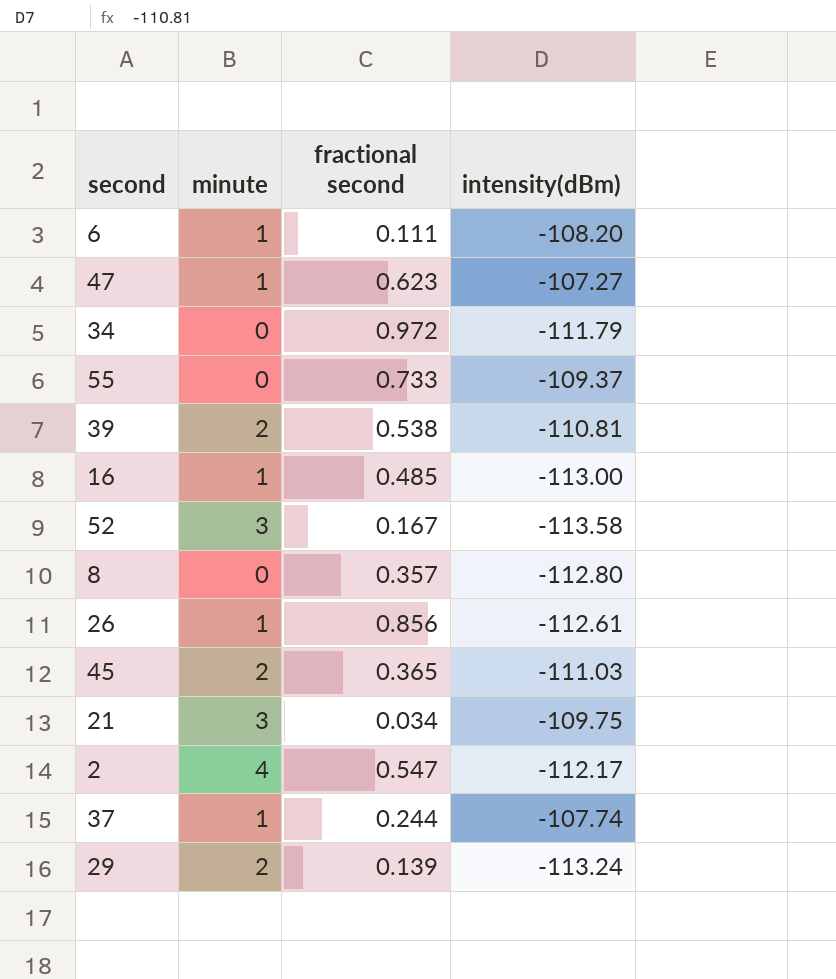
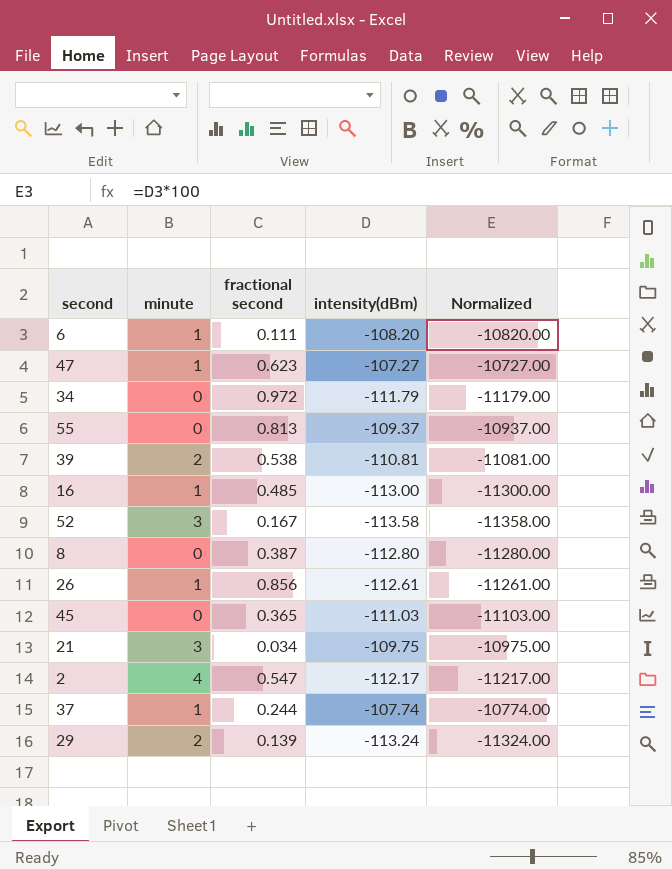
column Normalized | formula: none -> [intensity(dBm)] * 100
55 | fractional second: 0.733 -> 0.813
8 | fractional second: 0.357 -> 0.387
45 | minute: 2 -> 0

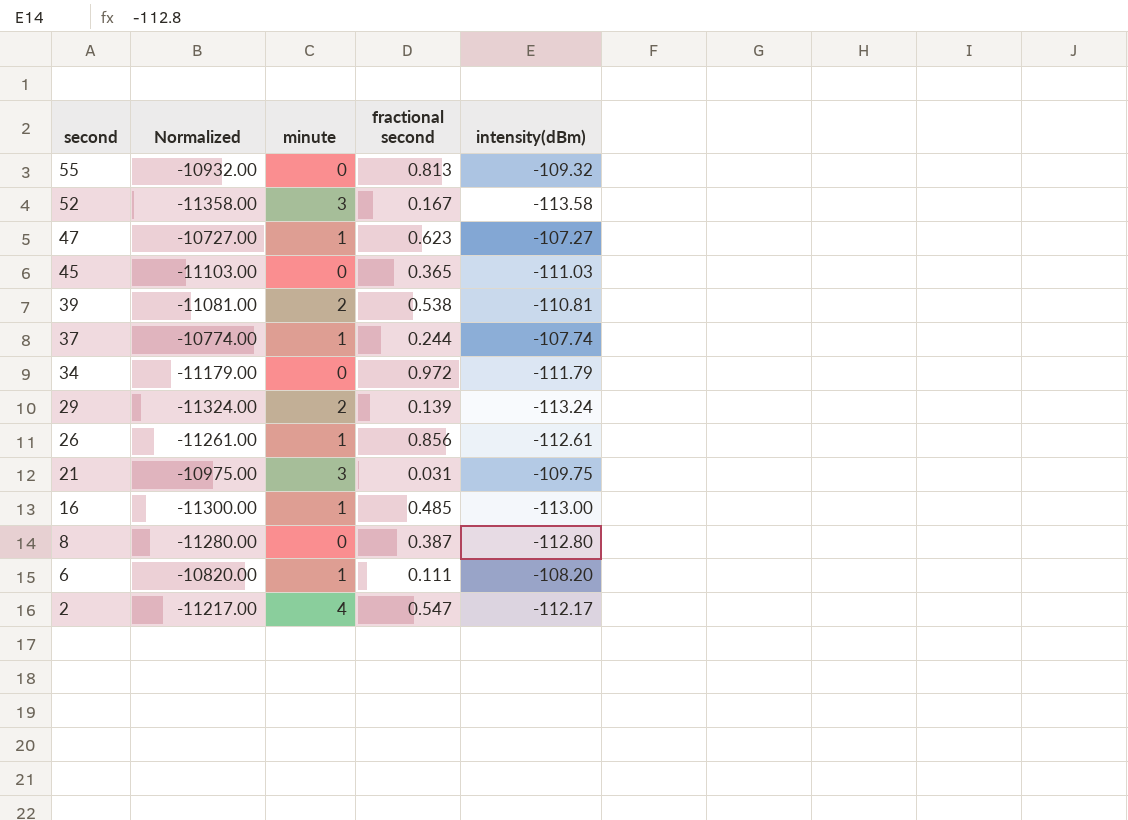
row order: none -> second descending
column Normalized | position: 5 -> 2
55 | Normalized: -10937.00 -> -10932.00
55 | intensity(dBm): -109.37 -> -109.32
21 | fractional second: 0.034 -> 0.031

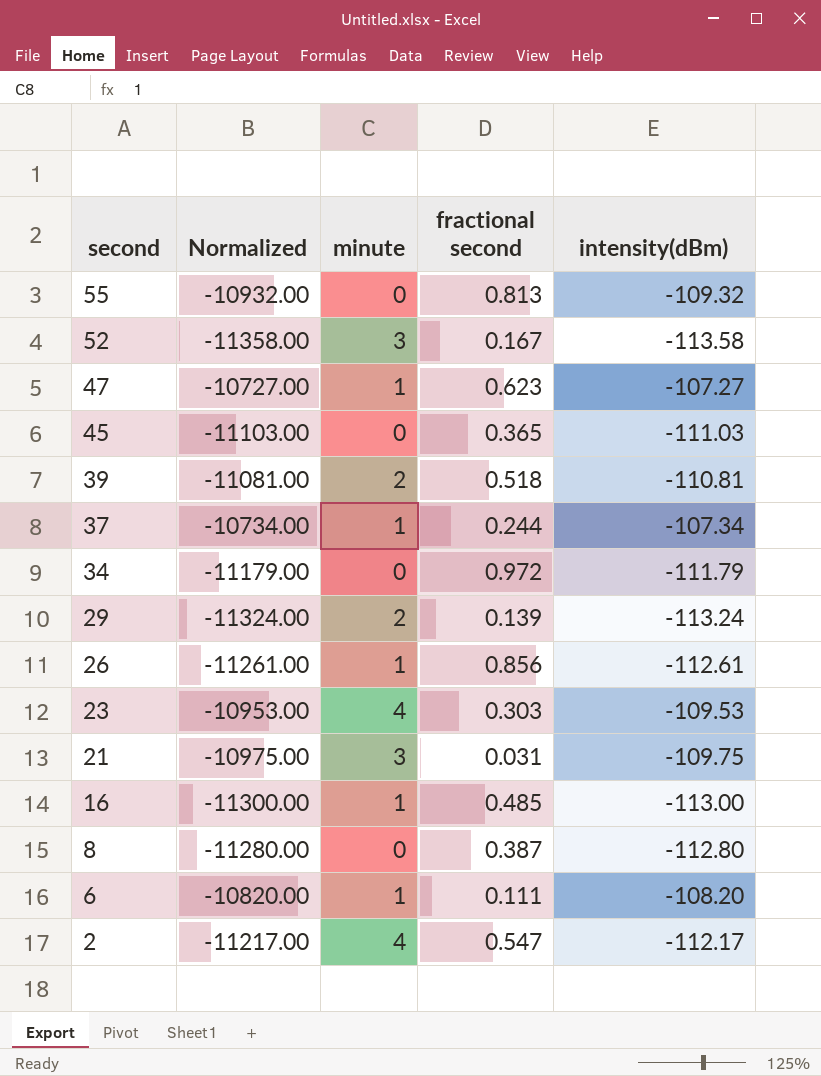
39 | fractional second: 0.538 -> 0.518
37 | Normalized: -10774.00 -> -10734.00
37 | intensity(dBm): -107.74 -> -107.34
row 23: none -> -10953.00 | 4 | 0.303 | -109.53

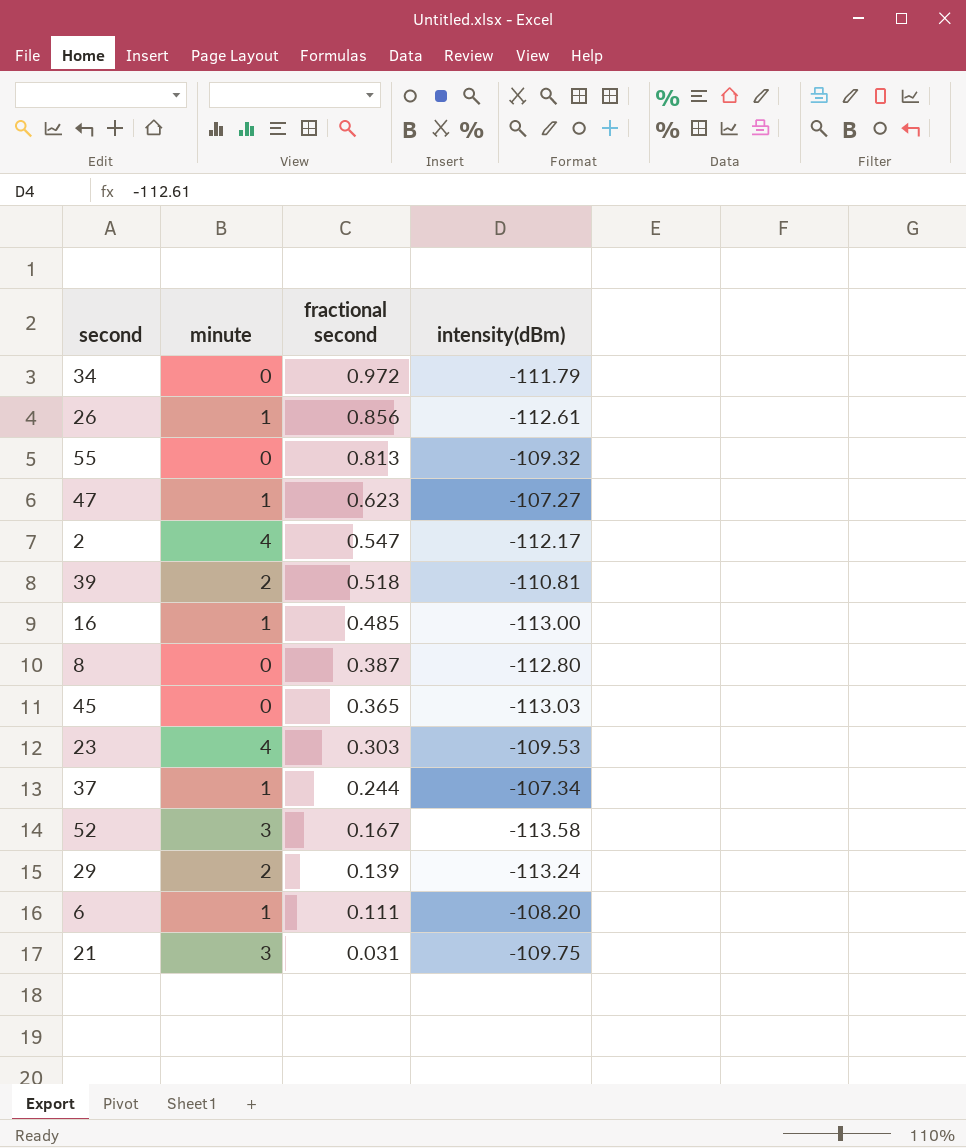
row order: second descending -> fractional second descending
column Normalized | formula: [intensity(dBm)] * 100 -> none
45 | intensity(dBm): -111.03 -> -113.03

